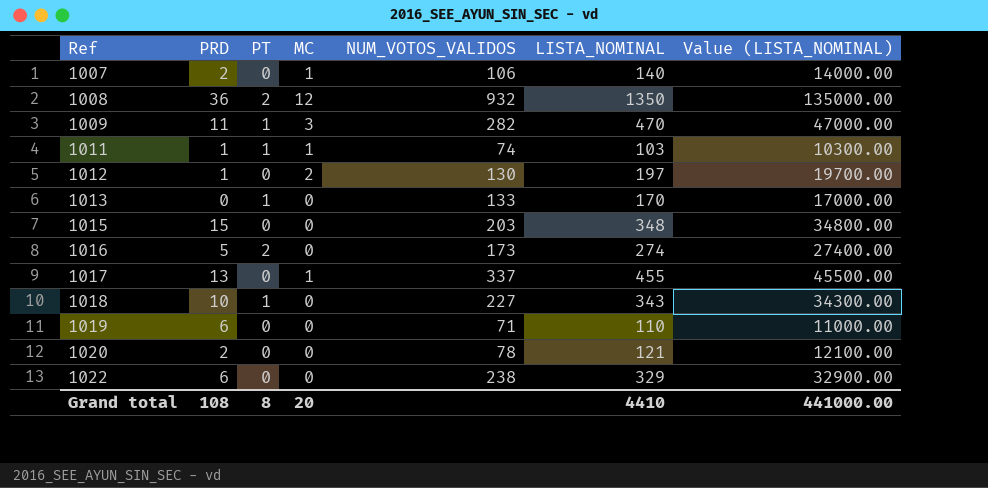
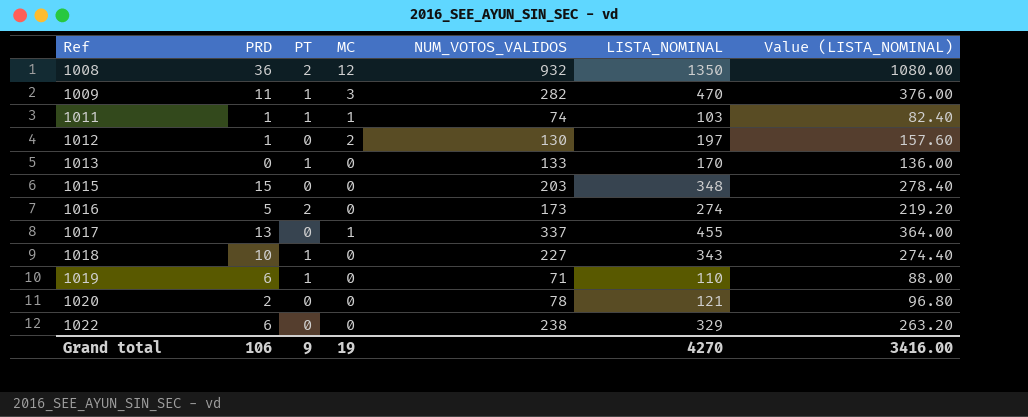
column Value (LISTA_NOMINAL) | formula: [LISTA_NOMINAL] * 100 -> [LISTA_NOMINAL] * 0.8
row 1007: 2 | 0 | 1 | 106 | 140 | 14000.00 -> none
1019 | PT: 0 -> 1
Grand total | PRD: 108 -> 106
Grand total | PT: 8 -> 9
Grand total | MC: 20 -> 19
Grand total | LISTA_NOMINAL: 4410 -> 4270
Grand total | Value (LISTA_NOMINAL): 441000.00 -> 3416.00

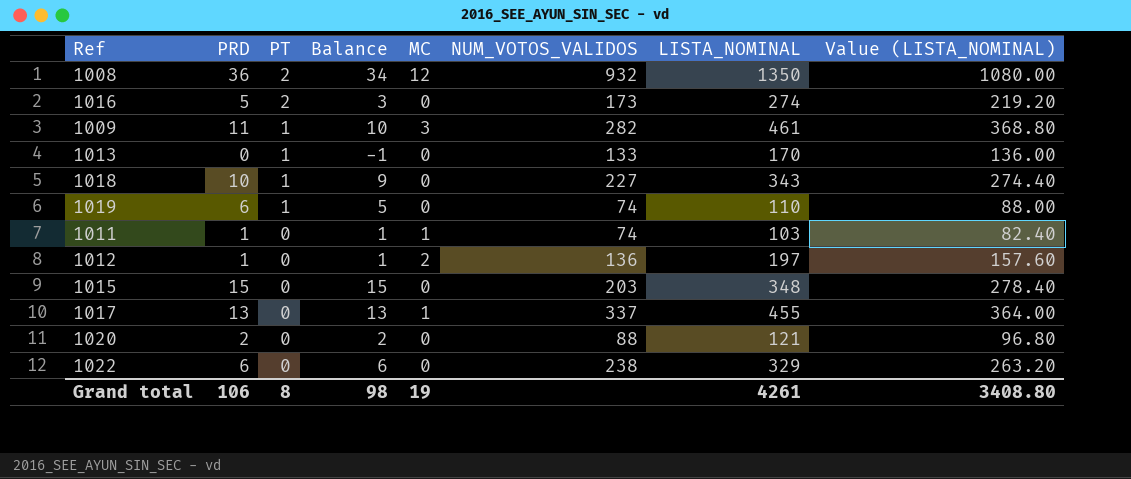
row order: Ref ascending -> PT descending
column Balance | formula: none -> [PRD] - [PT]
1009 | LISTA_NOMINAL: 470 -> 461
1009 | Value (LISTA_NOMINAL): 376.00 -> 368.80
1019 | NUM_VOTOS_VALIDOS: 71 -> 74
1011 | PT: 1 -> 0
1012 | NUM_VOTOS_VALIDOS: 130 -> 136
1020 | NUM_VOTOS_VALIDOS: 78 -> 88
Grand total | PT: 9 -> 8
Grand total | LISTA_NOMINAL: 4270 -> 4261
Grand total | Value (LISTA_NOMINAL): 3416.00 -> 3408.80

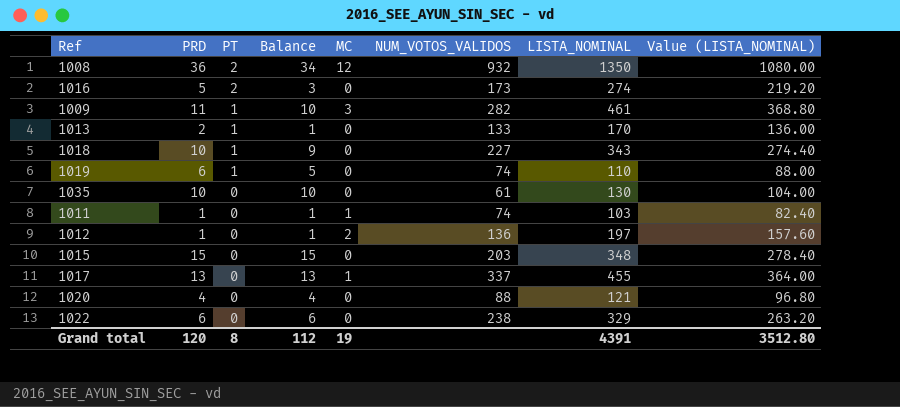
1013 | PRD: 0 -> 2
1013 | Balance: -1 -> 1
row 1035: none -> 10 | 0 | 10 | 0 | 61 | 130 | 104.00
1020 | PRD: 2 -> 4
1020 | Balance: 2 -> 4
Grand total | PRD: 106 -> 120
Grand total | Balance: 98 -> 112
Grand total | LISTA_NOMINAL: 4261 -> 4391
Grand total | Value (LISTA_NOMINAL): 3408.80 -> 3512.80

